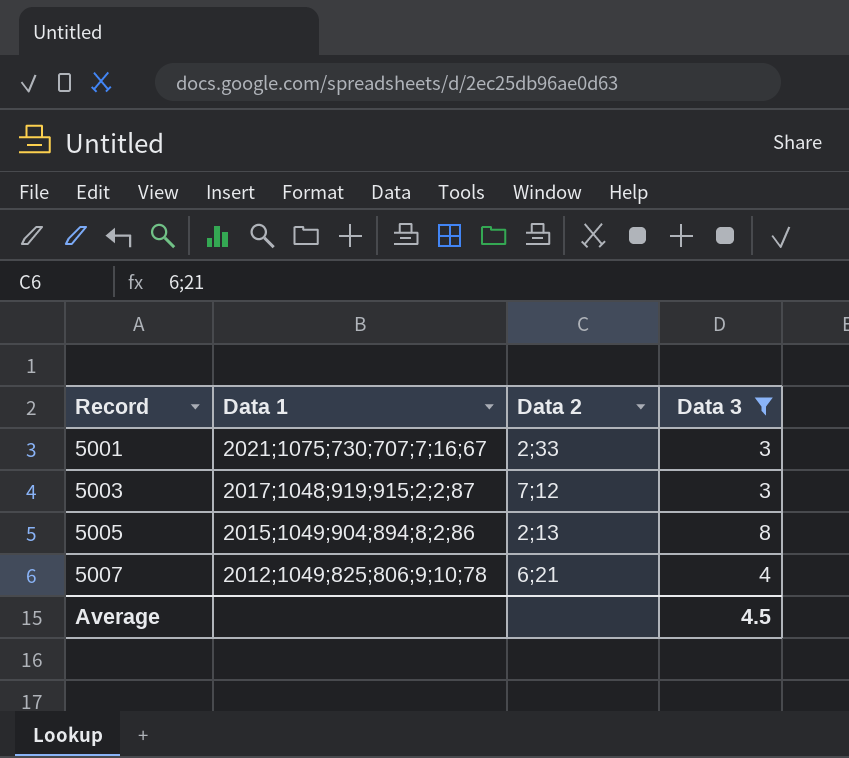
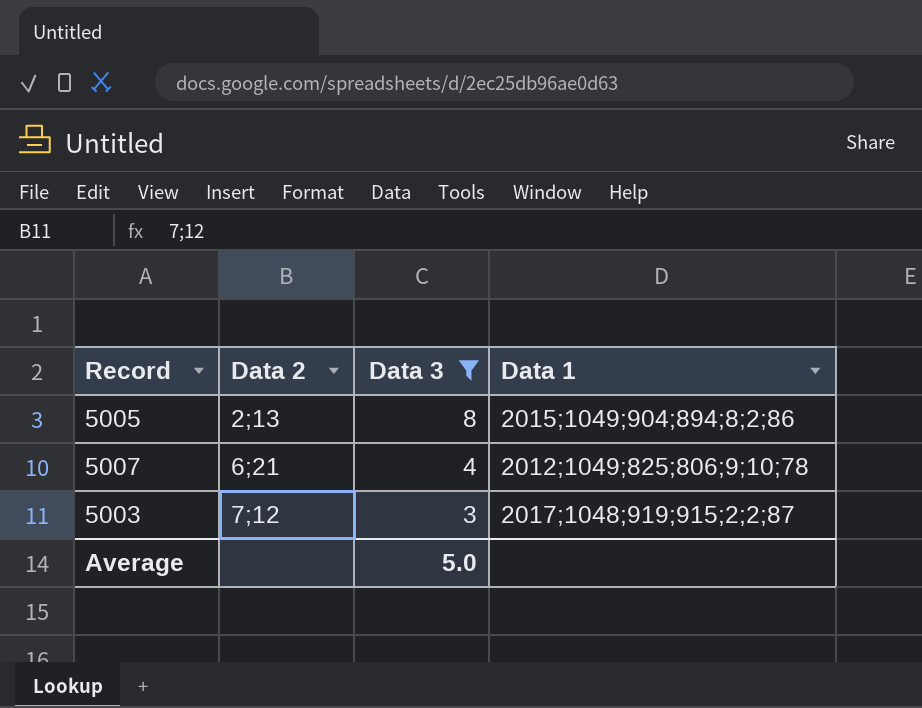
row order: Record ascending -> Data 2 ascending
column Data 1 | position: 2 -> 4
row 5001: 2021;1075;730;707;7;16;67 | 2;33 | 3 -> none
Average | Data 3: 4.5 -> 5.0

